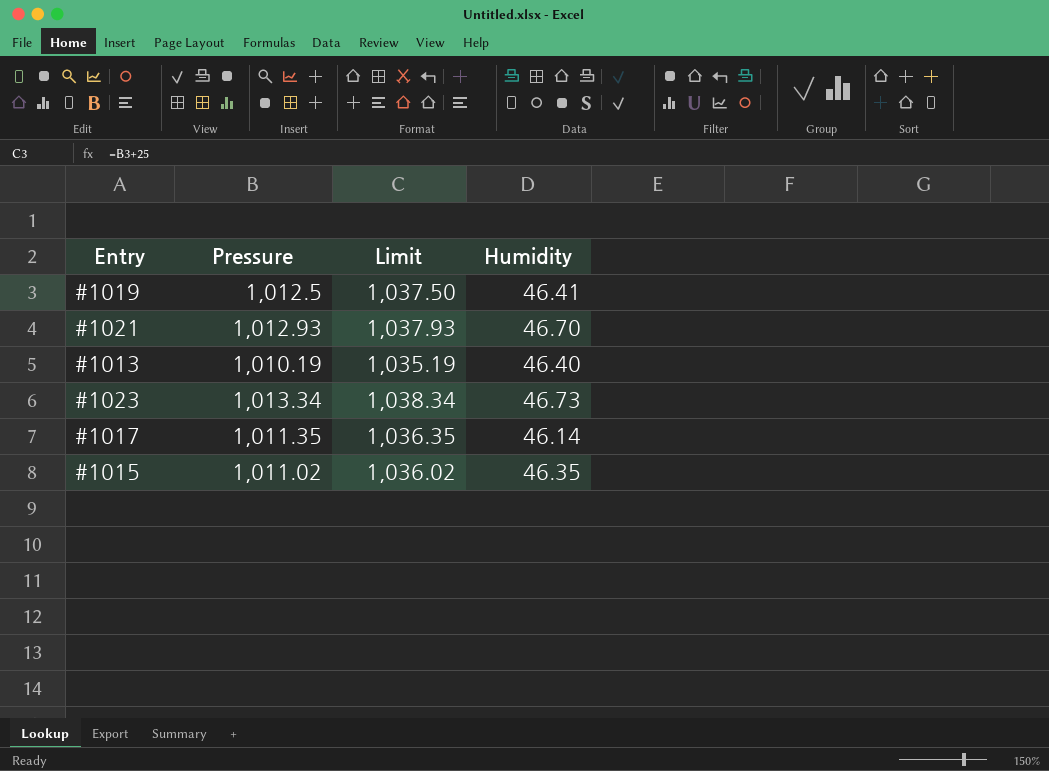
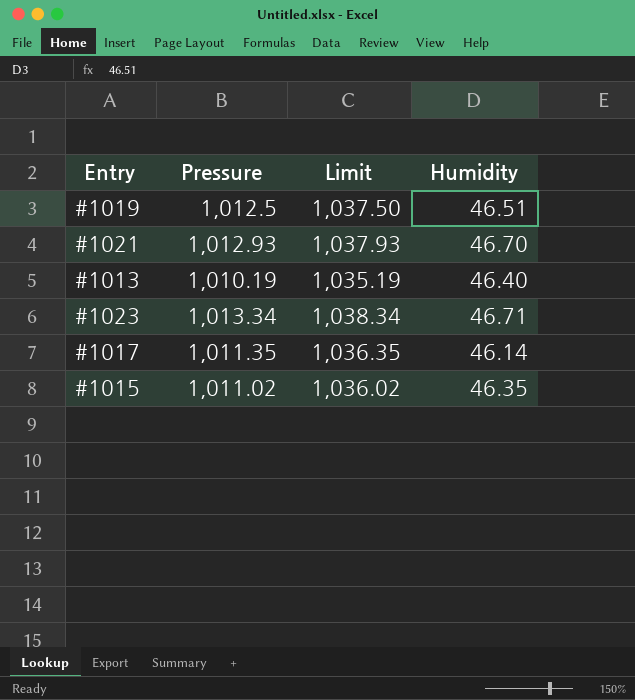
#1019 | Humidity: 46.41 -> 46.51
#1023 | Humidity: 46.73 -> 46.71

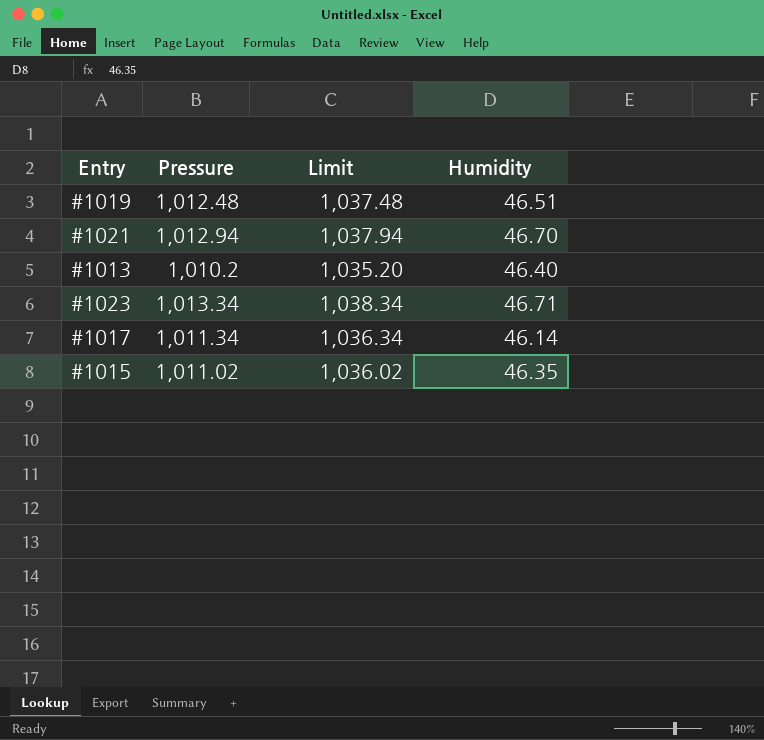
#1019 | Pressure: 1,012.5 -> 1,012.48
#1019 | Limit: 1,037.50 -> 1,037.48
#1021 | Pressure: 1,012.93 -> 1,012.94
#1021 | Limit: 1,037.93 -> 1,037.94
#1013 | Pressure: 1,010.19 -> 1,010.2
#1013 | Limit: 1,035.19 -> 1,035.20
#1017 | Pressure: 1,011.35 -> 1,011.34
#1017 | Limit: 1,036.35 -> 1,036.34

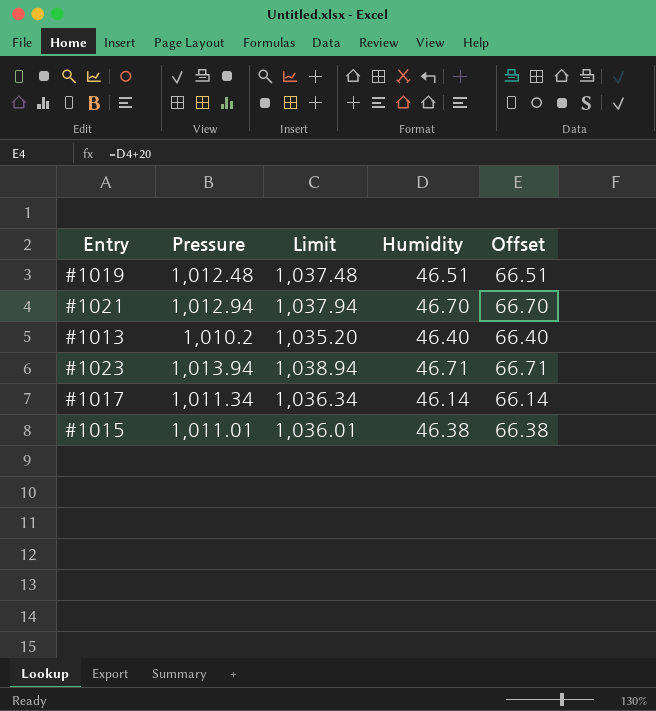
column Offset | formula: none -> [Humidity] + 20
#1023 | Pressure: 1,013.34 -> 1,013.94
#1023 | Limit: 1,038.34 -> 1,038.94
#1015 | Pressure: 1,011.02 -> 1,011.01
#1015 | Limit: 1,036.02 -> 1,036.01
#1015 | Humidity: 46.35 -> 46.38

